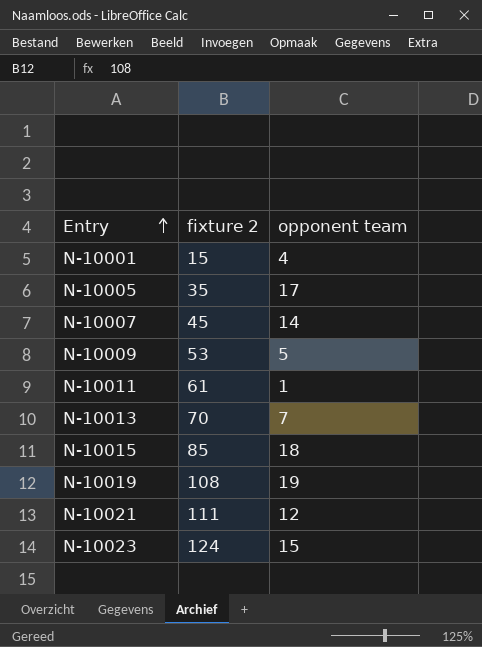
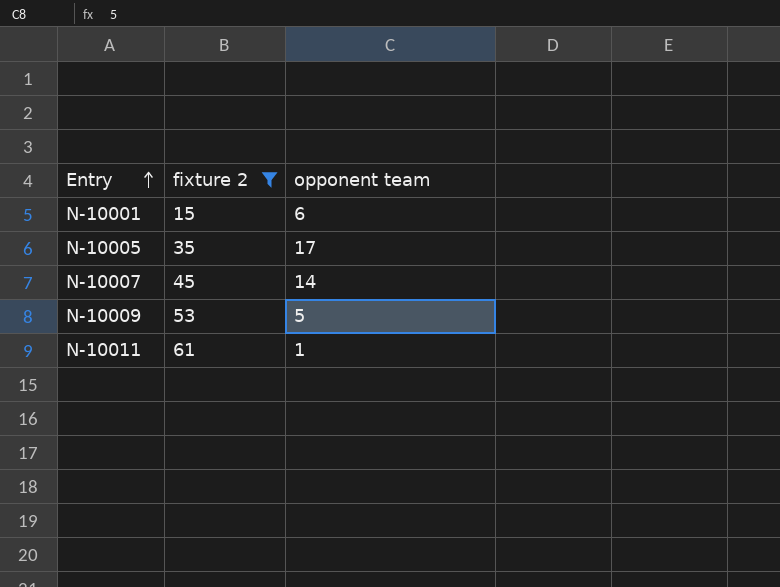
filter: none -> fixture 2 <= 61
N-10001 | opponent team: 4 -> 6

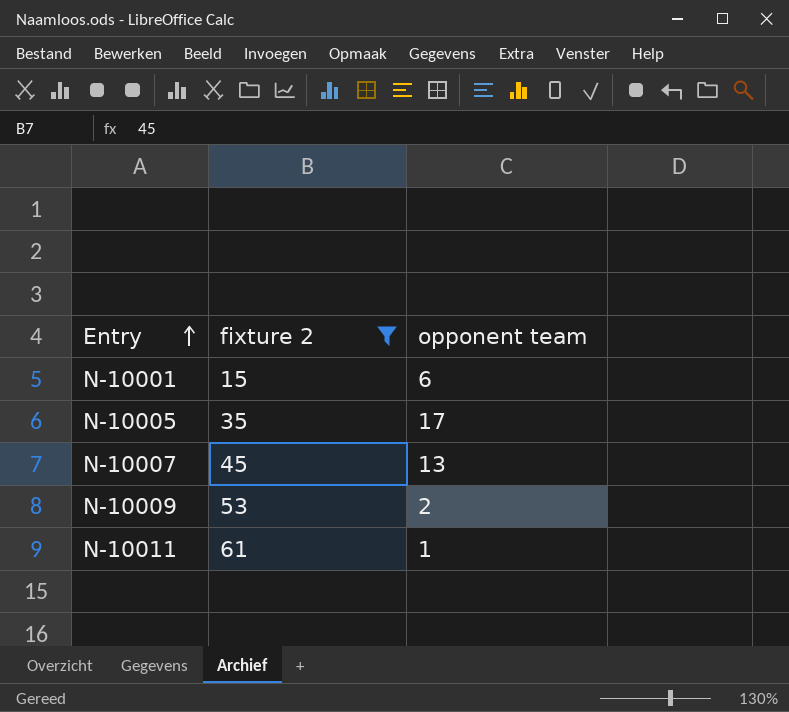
N-10007 | opponent team: 14 -> 13
N-10009 | opponent team: 5 -> 2

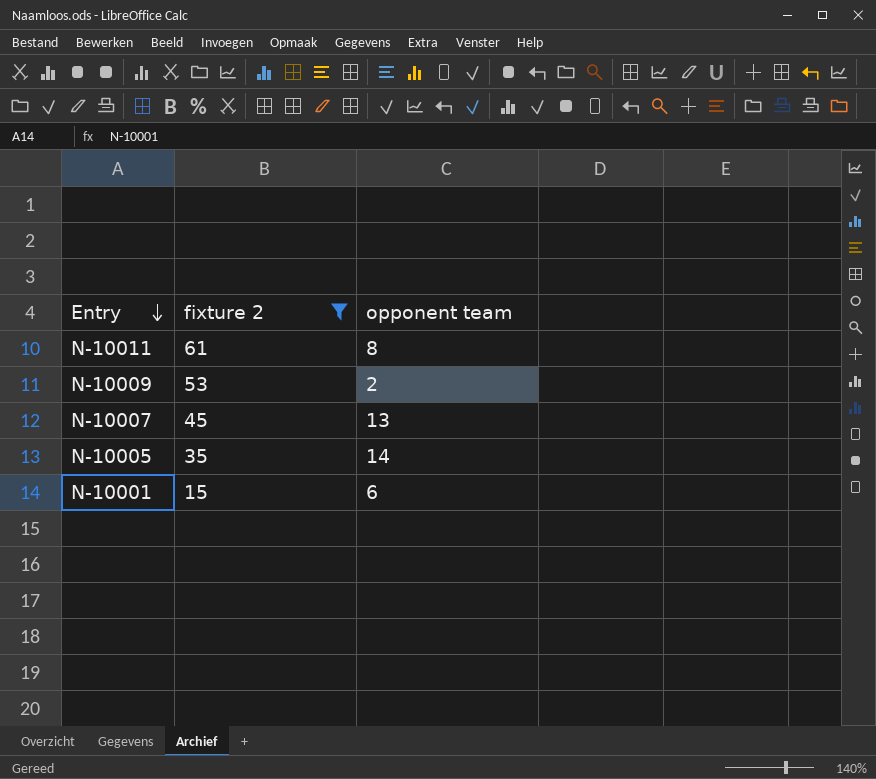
row order: Entry ascending -> Entry descending
N-10011 | opponent team: 1 -> 8
N-10005 | opponent team: 17 -> 14

